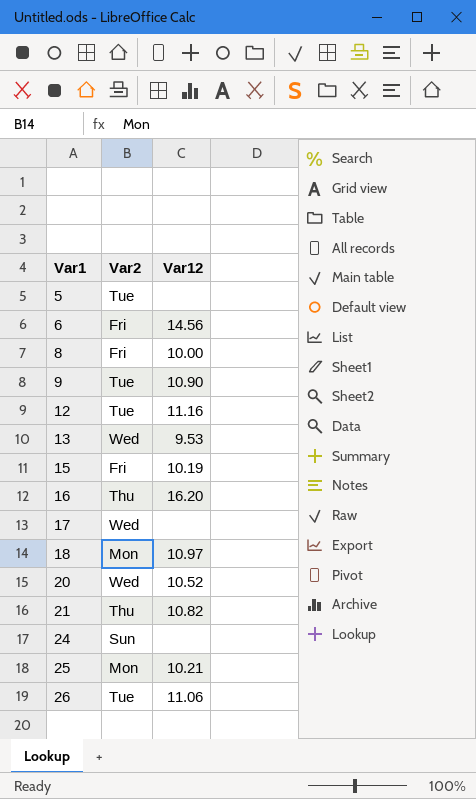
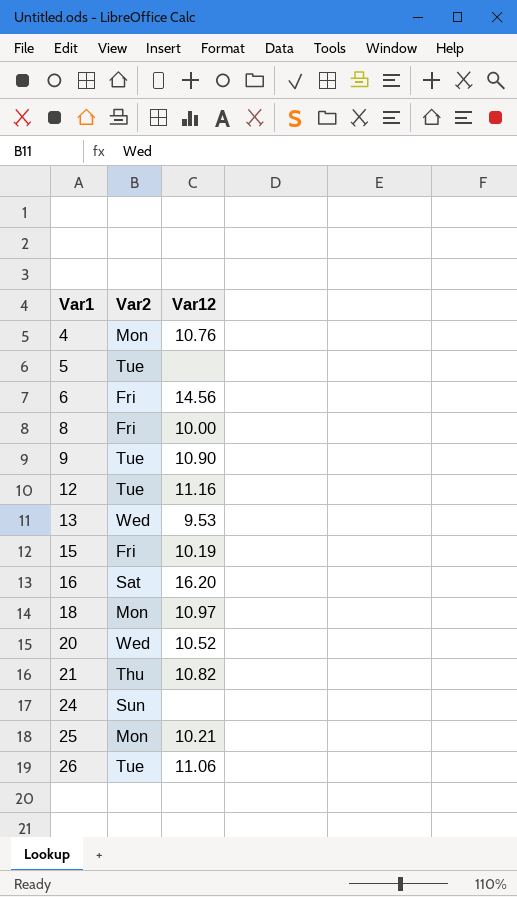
row 17: Wed | none -> none
row 4: none -> Mon | 10.76
16 | Var2: Thu -> Sat

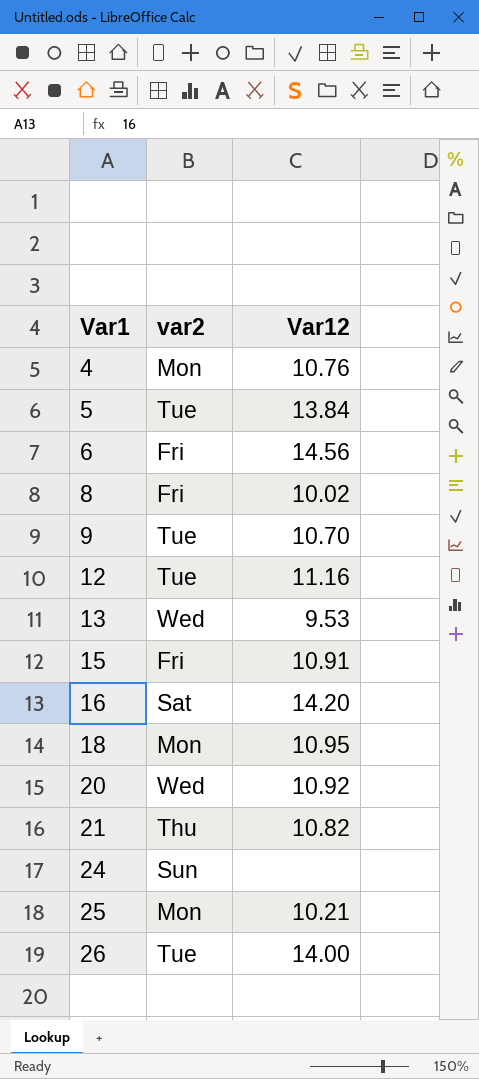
column name: Var2 -> var2
5 | Var12: none -> 13.84
8 | Var12: 10.00 -> 10.02
9 | Var12: 10.90 -> 10.70
15 | Var12: 10.19 -> 10.91
16 | Var12: 16.20 -> 14.20
18 | Var12: 10.97 -> 10.95
20 | Var12: 10.52 -> 10.92
26 | Var12: 11.06 -> 14.00

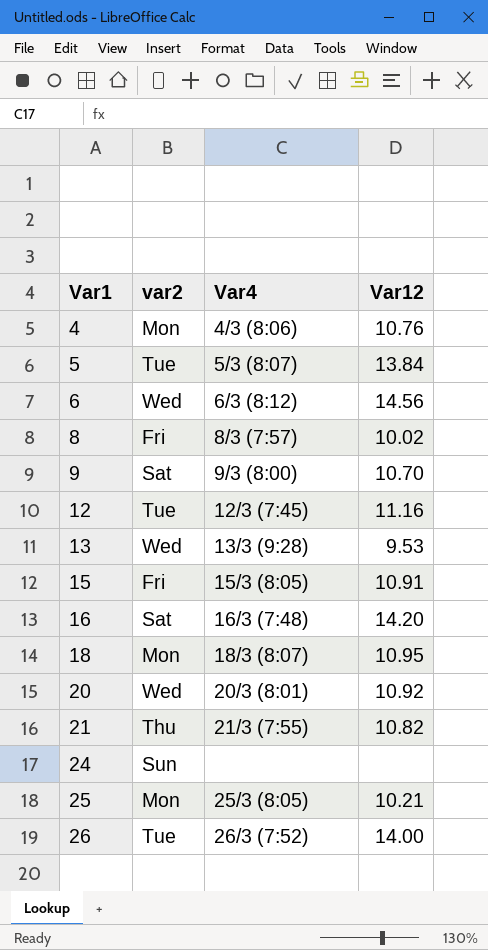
column Var4 | position: none -> 3
6 | var2: Fri -> Wed
9 | var2: Tue -> Sat

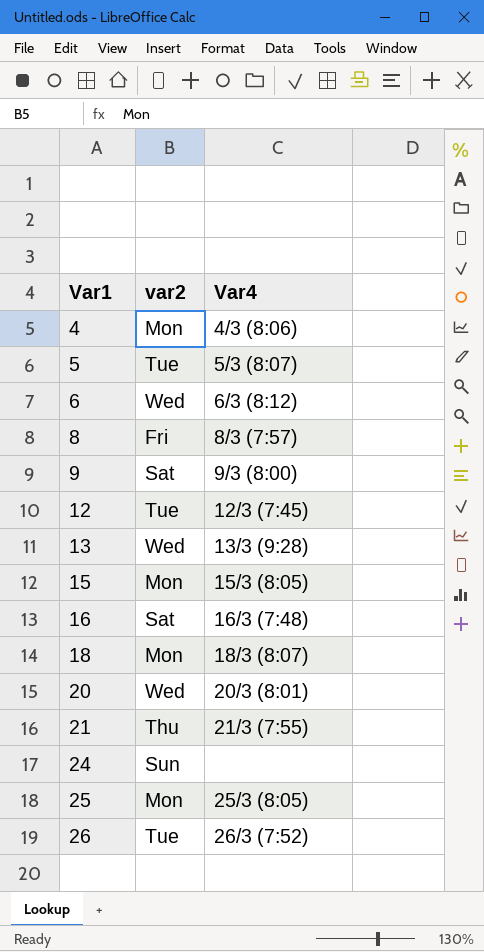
column Var12 | position: 4 -> none
15 | var2: Fri -> Mon

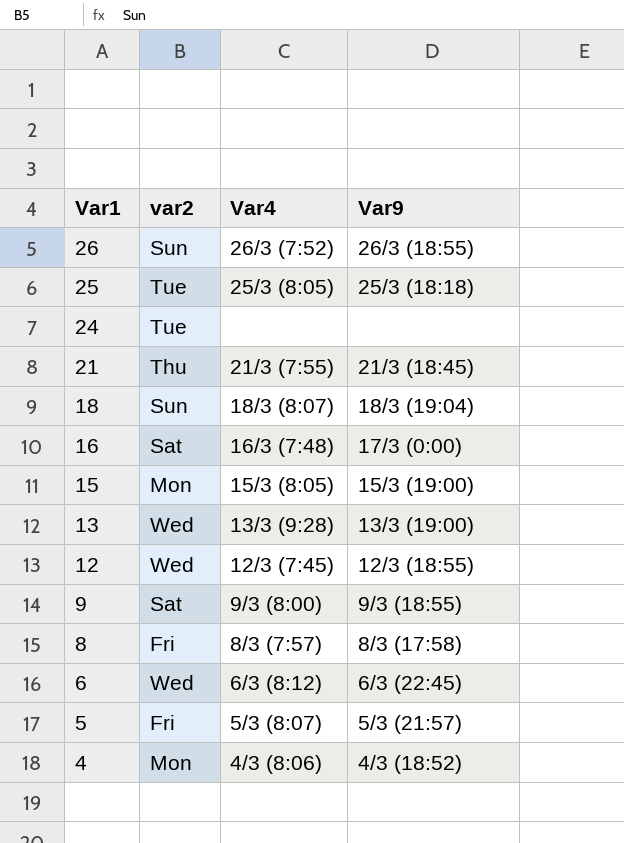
row order: Var1 ascending -> Var1 descending
column Var9 | position: none -> 4
row 20: Wed | 20/3 (8:01) -> none
26 | var2: Tue -> Sun
25 | var2: Mon -> Tue
24 | var2: Sun -> Tue
18 | var2: Mon -> Sun
12 | var2: Tue -> Wed
5 | var2: Tue -> Fri

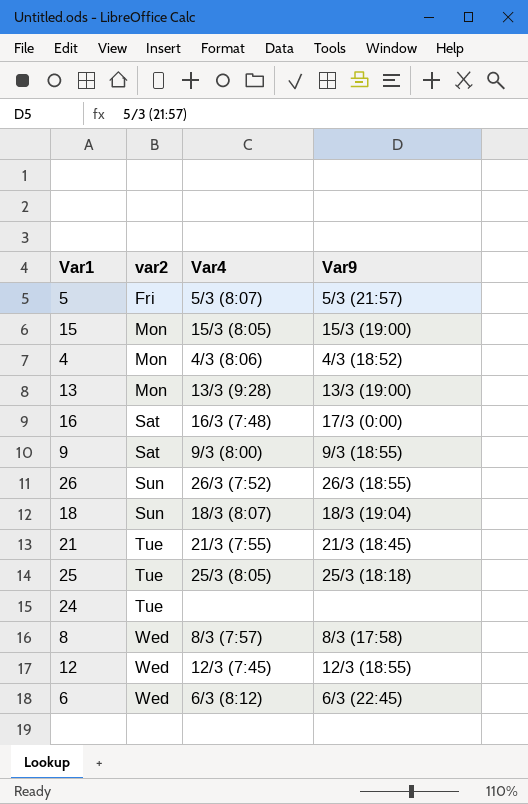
row order: Var1 descending -> var2 ascending
13 | var2: Wed -> Mon
21 | var2: Thu -> Tue
8 | var2: Fri -> Wed

